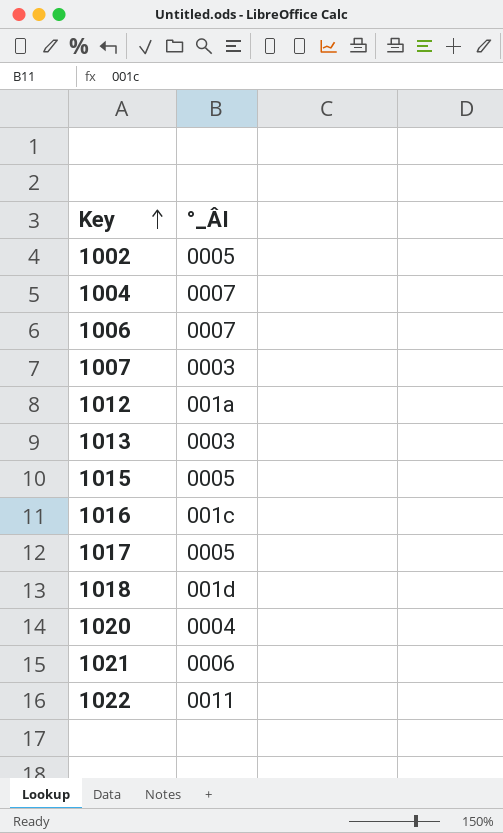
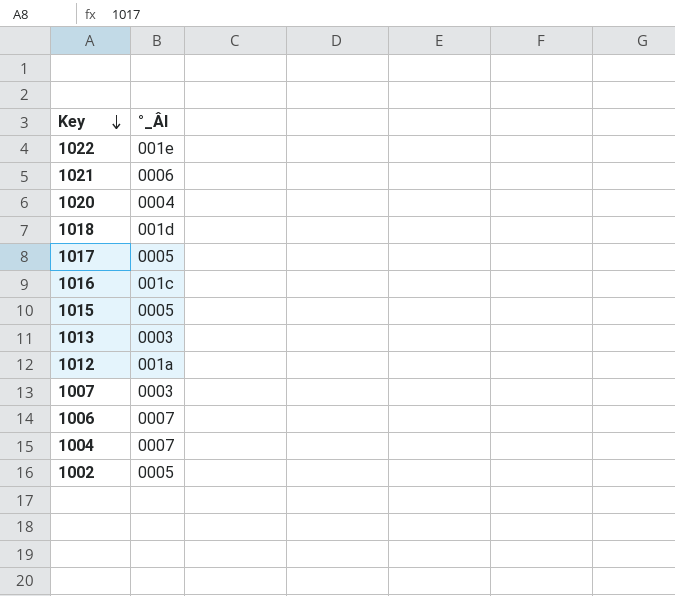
row order: Key ascending -> Key descending
1022 | °_ÂI: 0011 -> 001e

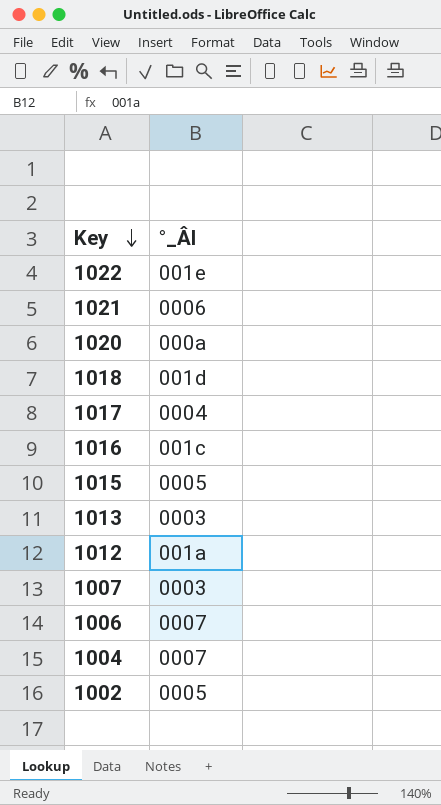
1020 | °_ÂI: 0004 -> 000a
1017 | °_ÂI: 0005 -> 0004

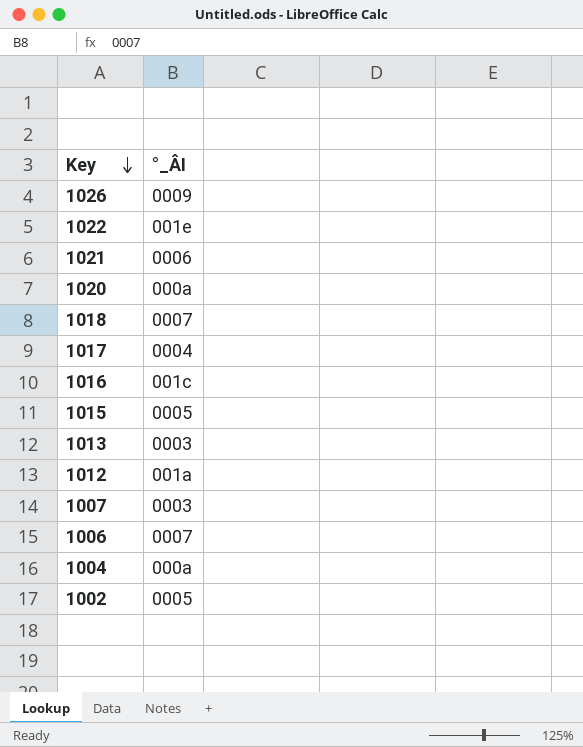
row 1026: none -> 0009
1018 | °_ÂI: 001d -> 0007
1004 | °_ÂI: 0007 -> 000a

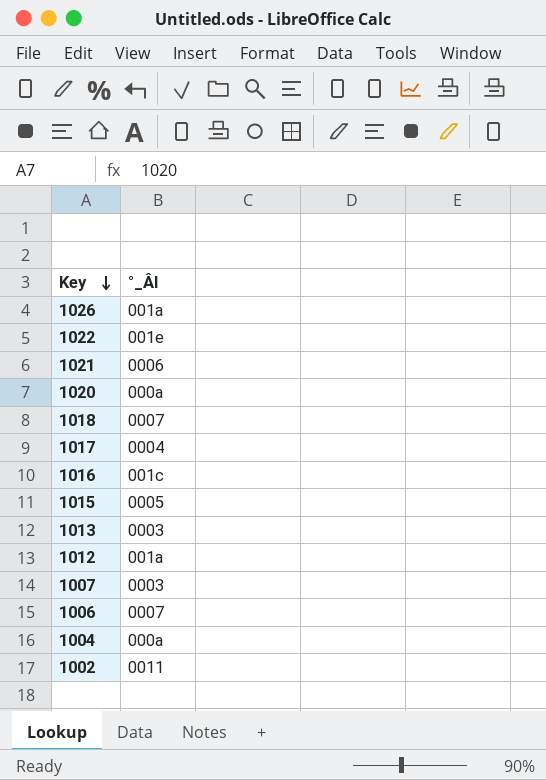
1026 | °_ÂI: 0009 -> 001a
1002 | °_ÂI: 0005 -> 0011

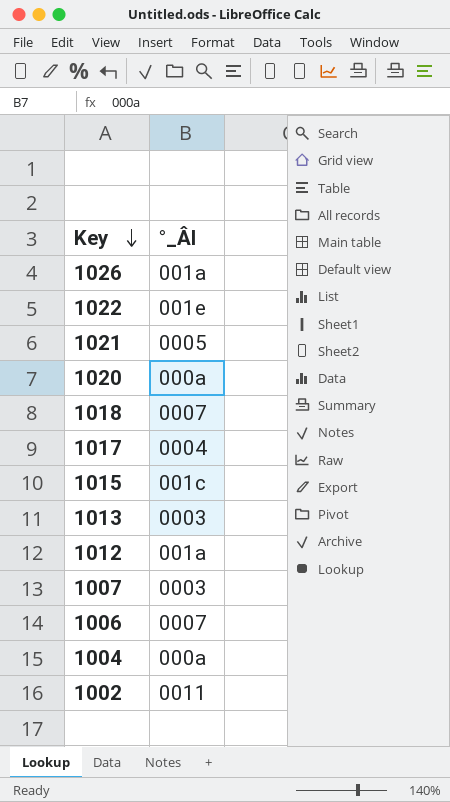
row 1016: 001c -> none
1021 | °_ÂI: 0006 -> 0005
1015 | °_ÂI: 0005 -> 001c

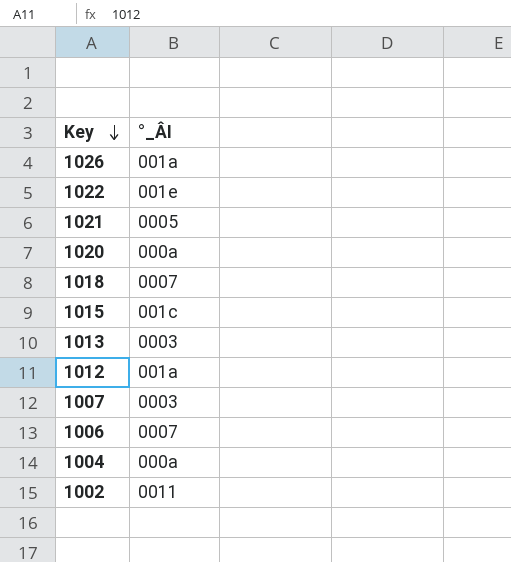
row 1017: 0004 -> none

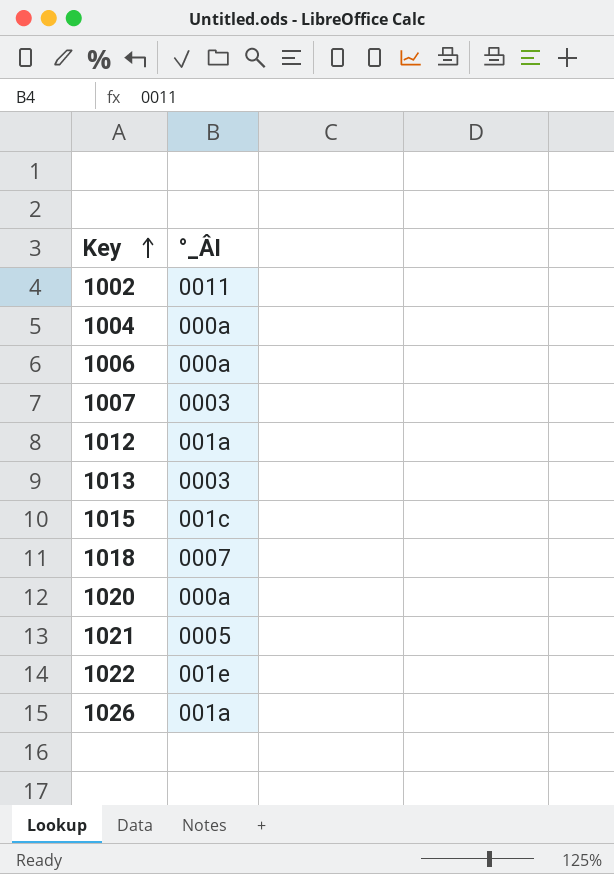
row order: Key descending -> Key ascending
1006 | °_ÂI: 0007 -> 000a

